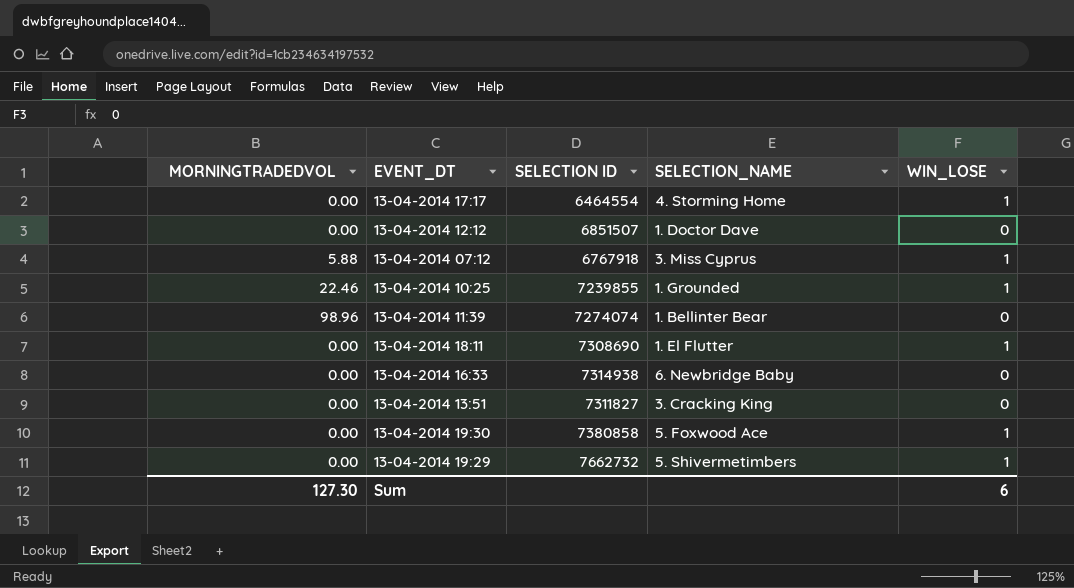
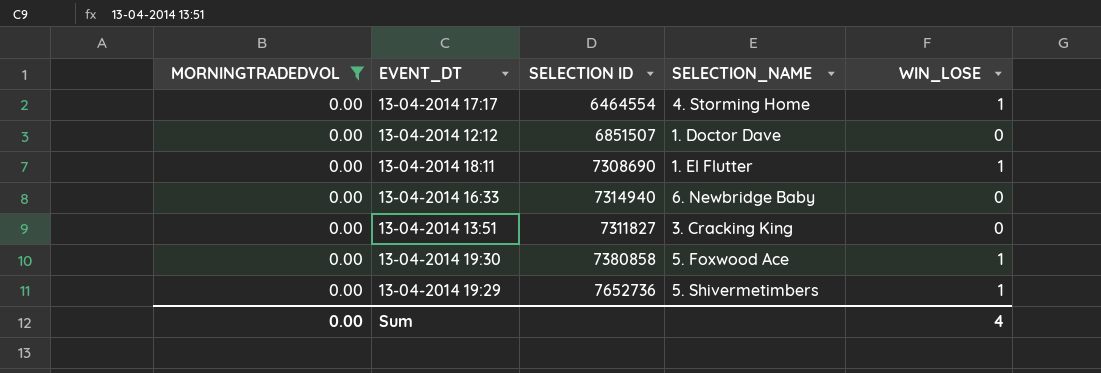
filter: none -> MORNINGTRADEDVOL = 0.00
13-04-2014 16:33 | SELECTION ID: 7314938 -> 7314940
13-04-2014 19:29 | SELECTION ID: 7662732 -> 7652736
Sum | MORNINGTRADEDVOL: 127.30 -> 0.00
Sum | WIN_LOSE: 6 -> 4

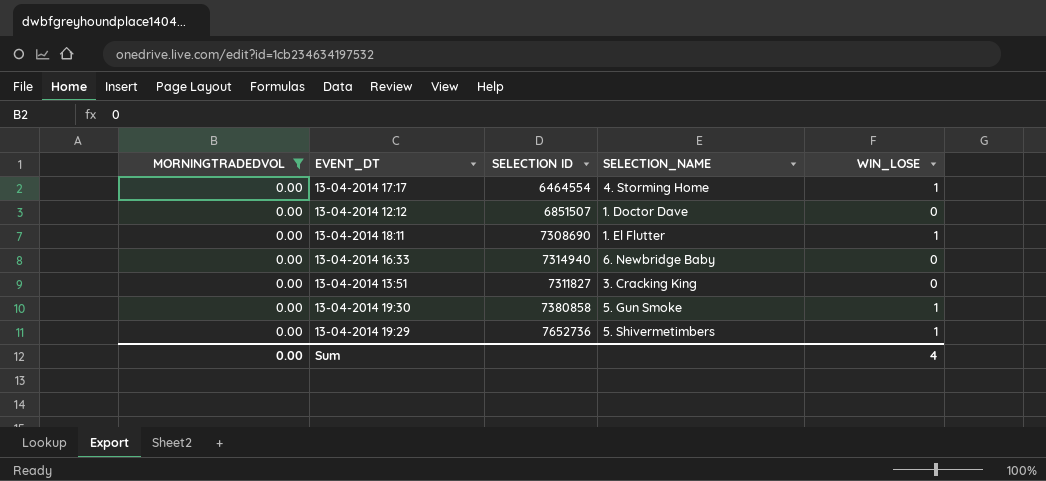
13-04-2014 19:30 | SELECTION_NAME: 5. Foxwood Ace -> 5. Gun Smoke

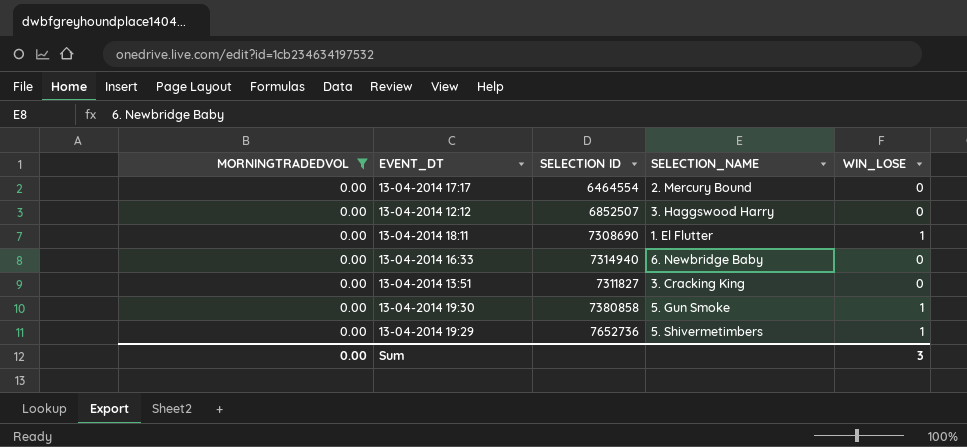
13-04-2014 17:17 | SELECTION_NAME: 4. Storming Home -> 2. Mercury Bound
13-04-2014 17:17 | WIN_LOSE: 1 -> 0
13-04-2014 12:12 | SELECTION ID: 6851507 -> 6852507
13-04-2014 12:12 | SELECTION_NAME: 1. Doctor Dave -> 3. Haggswood Harry
Sum | WIN_LOSE: 4 -> 3

